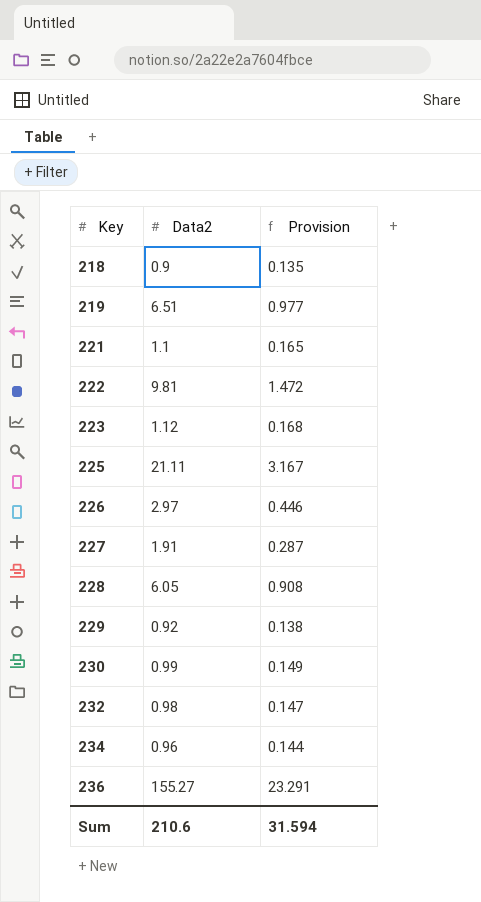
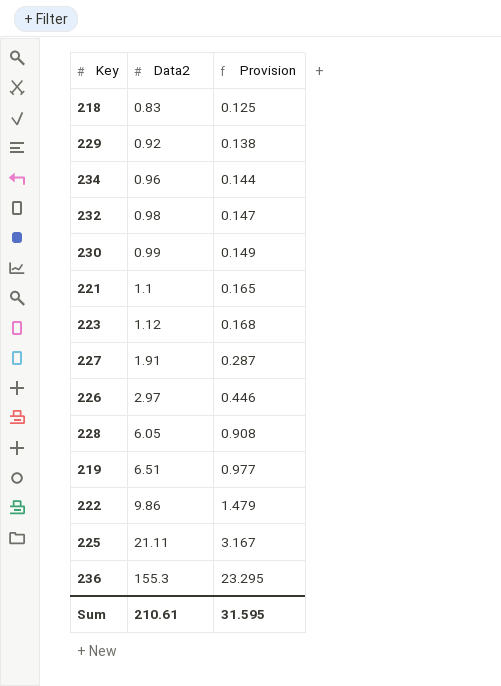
row order: Key ascending -> Data2 ascending
218 | Data2: 0.9 -> 0.83
218 | Provision: 0.135 -> 0.125
222 | Data2: 9.81 -> 9.86
222 | Provision: 1.472 -> 1.479
236 | Data2: 155.27 -> 155.3
236 | Provision: 23.291 -> 23.295
Sum | Data2: 210.6 -> 210.61
Sum | Provision: 31.594 -> 31.595

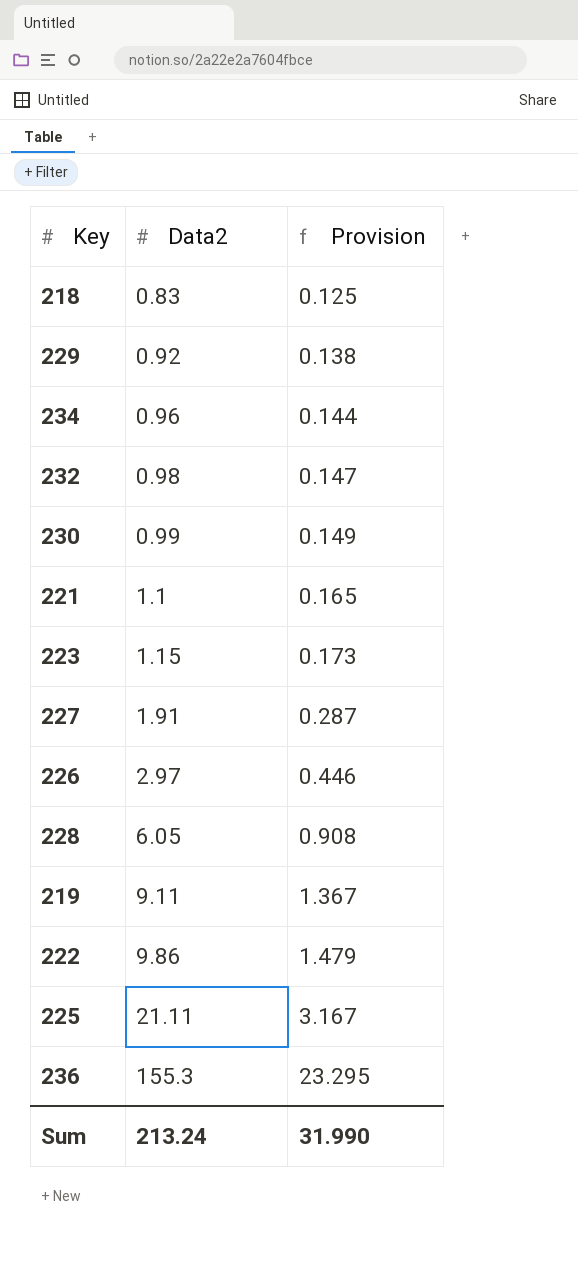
223 | Data2: 1.12 -> 1.15
223 | Provision: 0.168 -> 0.173
219 | Data2: 6.51 -> 9.11
219 | Provision: 0.977 -> 1.367
Sum | Data2: 210.61 -> 213.24
Sum | Provision: 31.595 -> 31.990

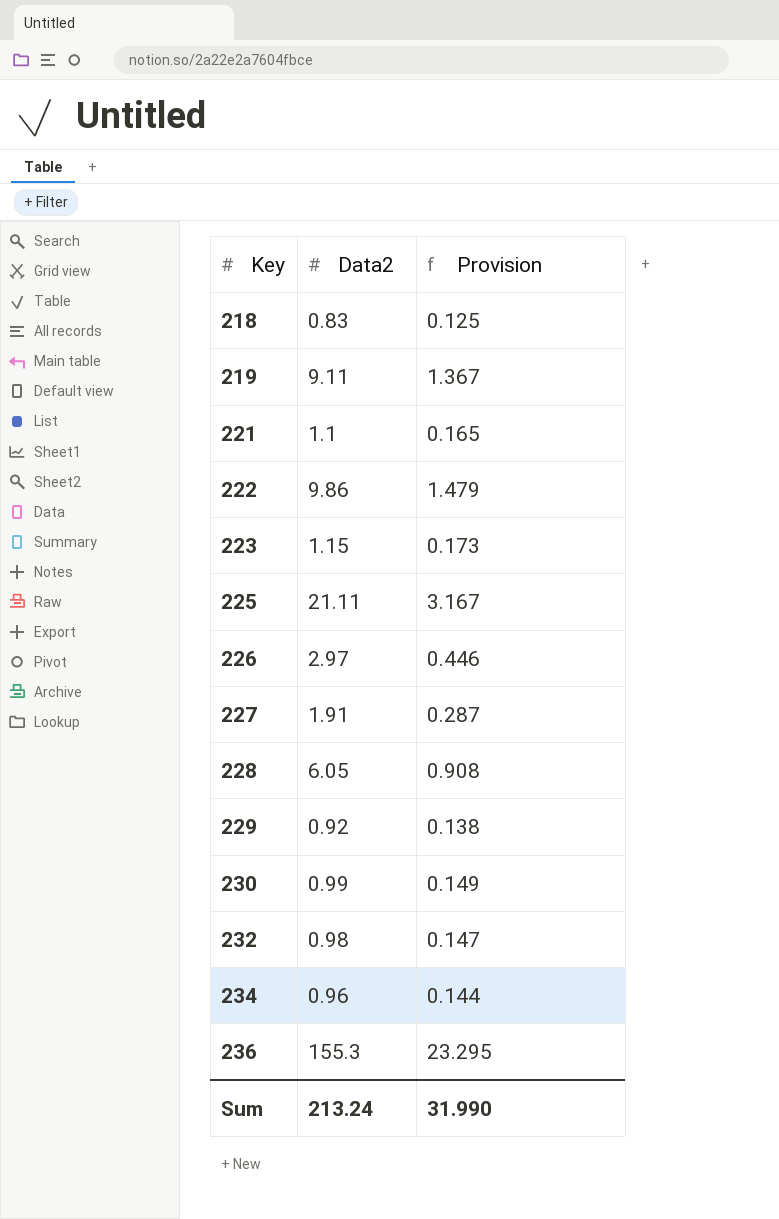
row order: Data2 ascending -> Key ascending

